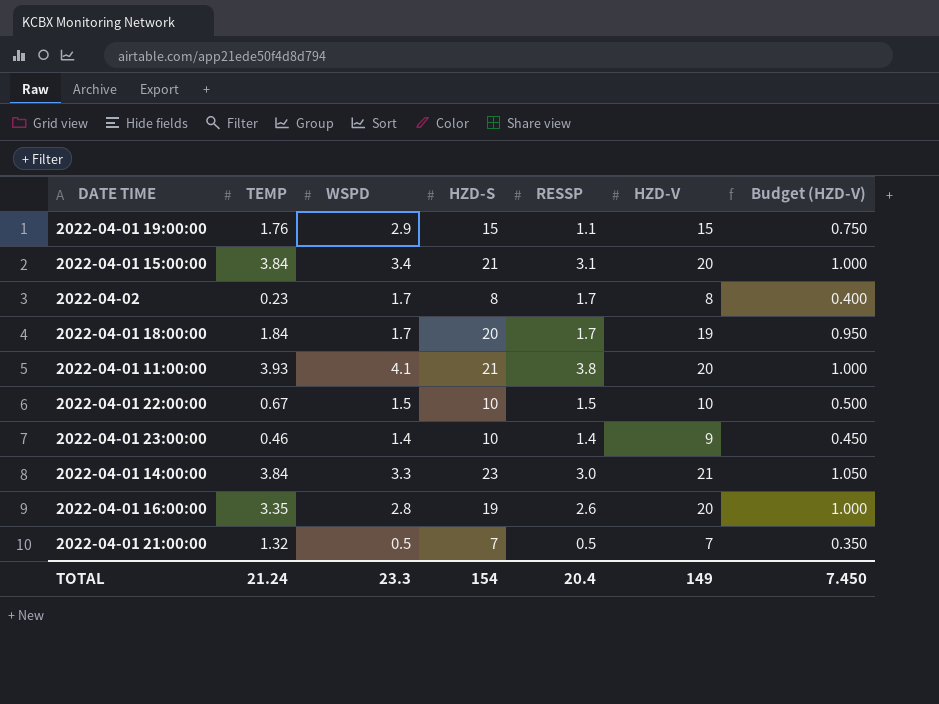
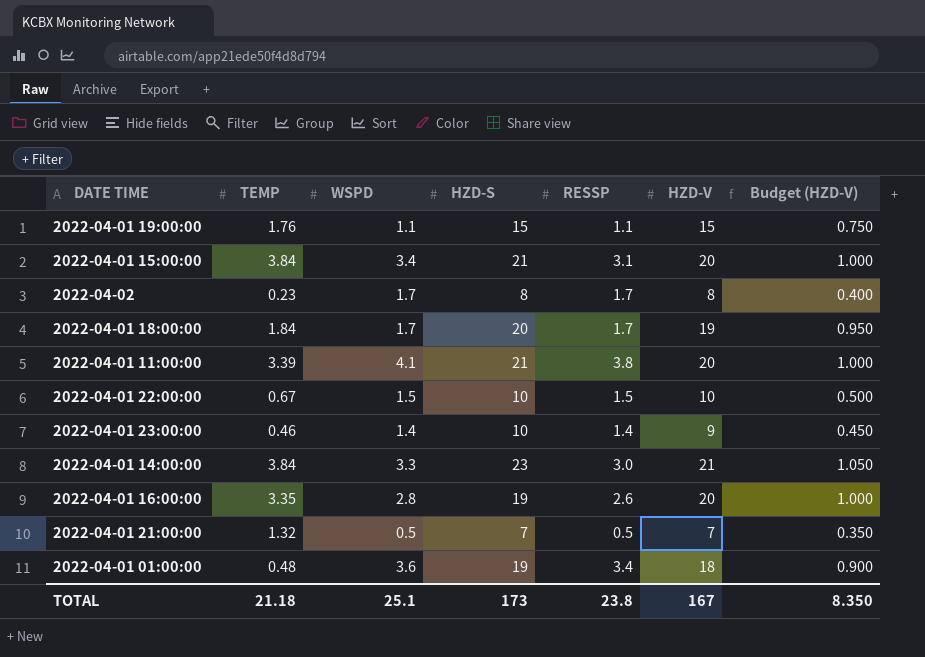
2022-04-01 19:00:00 | WSPD: 2.9 -> 1.1
2022-04-01 11:00:00 | TEMP: 3.93 -> 3.39
row 2022-04-01 01:00:00: none -> 0.48 | 3.6 | 19 | 3.4 | 18 | 0.900
TOTAL | TEMP: 21.24 -> 21.18
TOTAL | WSPD: 23.3 -> 25.1
TOTAL | HZD-S: 154 -> 173
TOTAL | RESSP: 20.4 -> 23.8
TOTAL | HZD-V: 149 -> 167
TOTAL | Budget (HZD-V): 7.450 -> 8.350

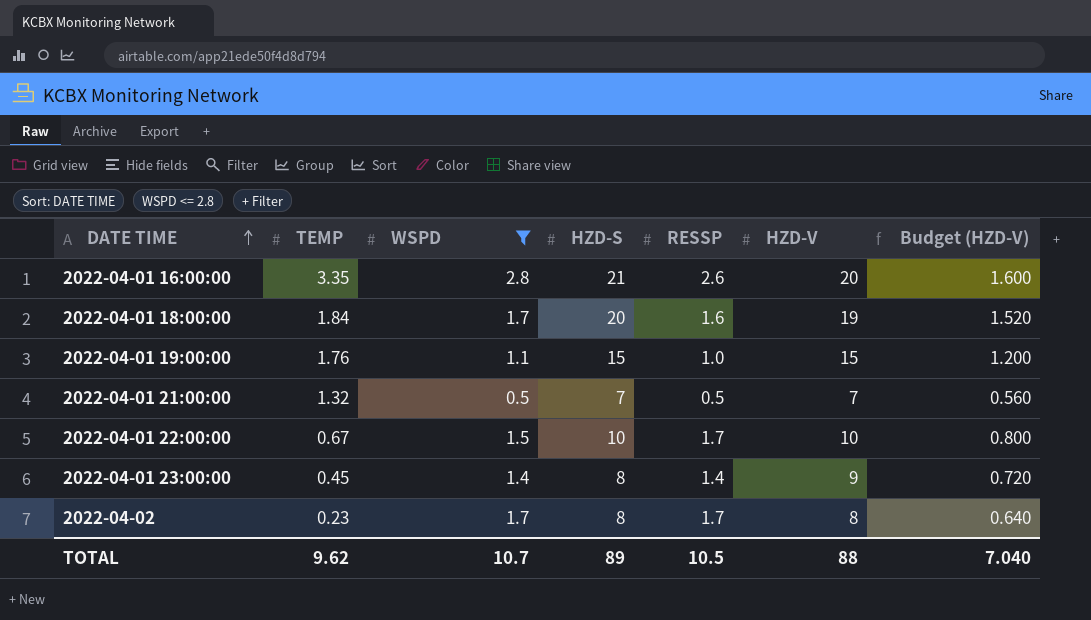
filter: none -> WSPD <= 2.8
row order: none -> DATE TIME ascending
column Budget (HZD-V) | formula: [HZD-V] * 0.05 -> [HZD-V] * 0.08
2022-04-01 16:00:00 | HZD-S: 19 -> 21
2022-04-01 18:00:00 | RESSP: 1.7 -> 1.6
2022-04-01 19:00:00 | RESSP: 1.1 -> 1.0
2022-04-01 22:00:00 | RESSP: 1.5 -> 1.7
2022-04-01 23:00:00 | TEMP: 0.46 -> 0.45
2022-04-01 23:00:00 | HZD-S: 10 -> 8
TOTAL | TEMP: 21.18 -> 9.62
TOTAL | WSPD: 25.1 -> 10.7
TOTAL | HZD-S: 173 -> 89
TOTAL | RESSP: 23.8 -> 10.5
TOTAL | HZD-V: 167 -> 88
TOTAL | Budget (HZD-V): 8.350 -> 7.040

